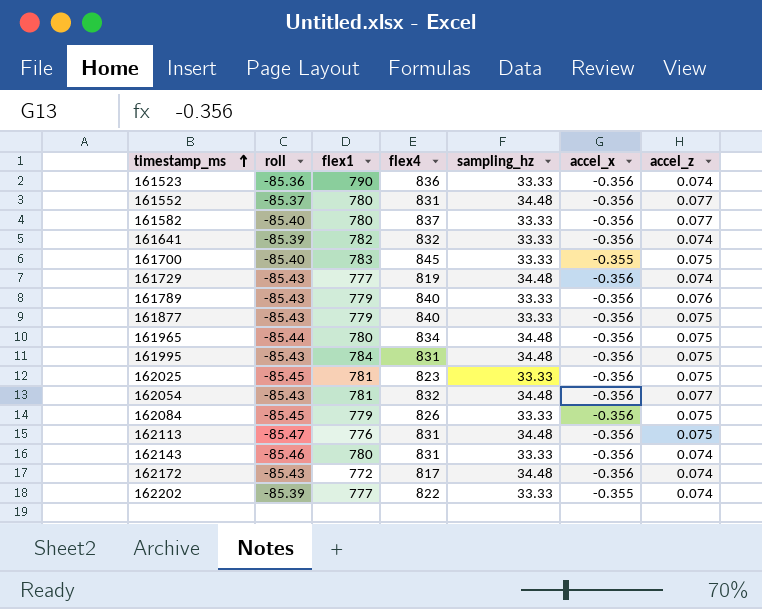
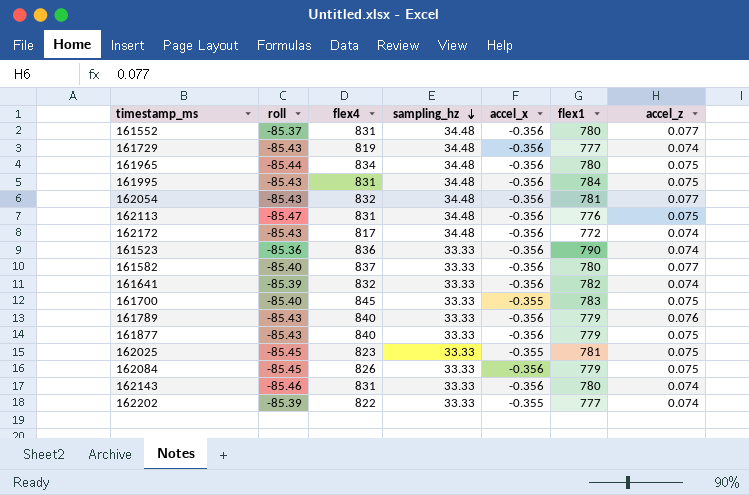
row order: timestamp_ms ascending -> sampling_hz descending
column flex1 | position: 3 -> 6
162025 | accel_x: -0.356 -> -0.355

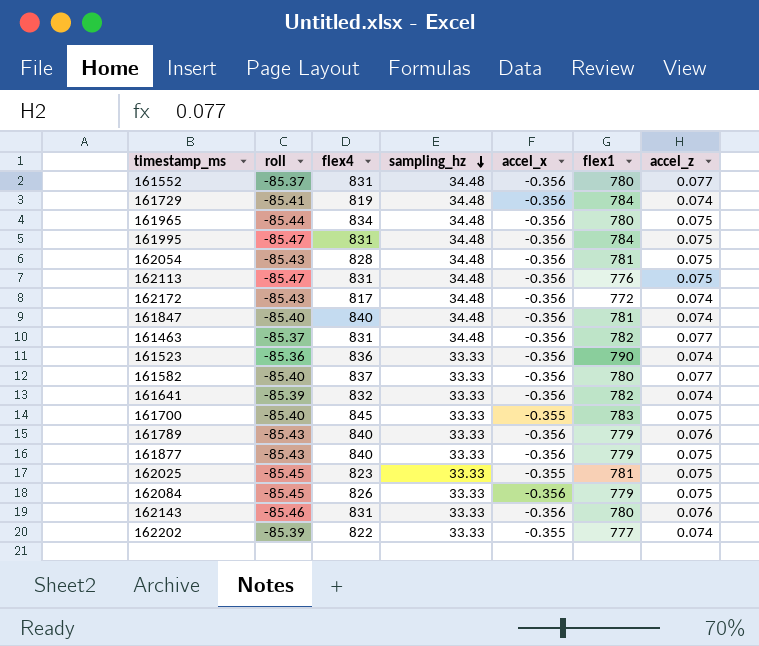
161729 | roll: -85.43 -> -85.41
161729 | flex1: 777 -> 784
161995 | roll: -85.43 -> -85.47
162054 | flex4: 832 -> 828
162054 | accel_z: 0.077 -> 0.075
row 161847: none -> -85.40 | 840 | 34.48 | -0.356 | 781 | 0.074
row 161463: none -> -85.37 | 831 | 34.48 | -0.356 | 782 | 0.077
162143 | accel_z: 0.074 -> 0.076

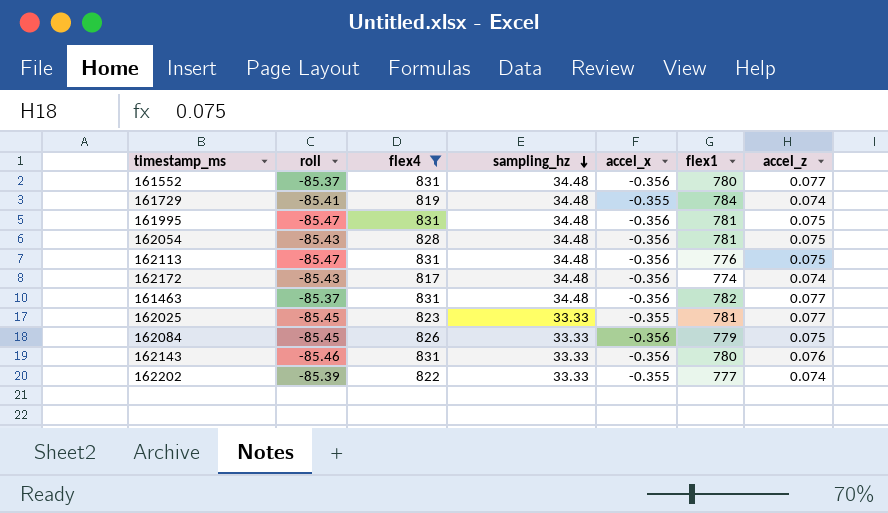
filter: none -> flex4 <= 831
161729 | accel_x: -0.356 -> -0.355
161995 | flex1: 784 -> 781
162172 | flex1: 772 -> 774
162025 | accel_z: 0.075 -> 0.077

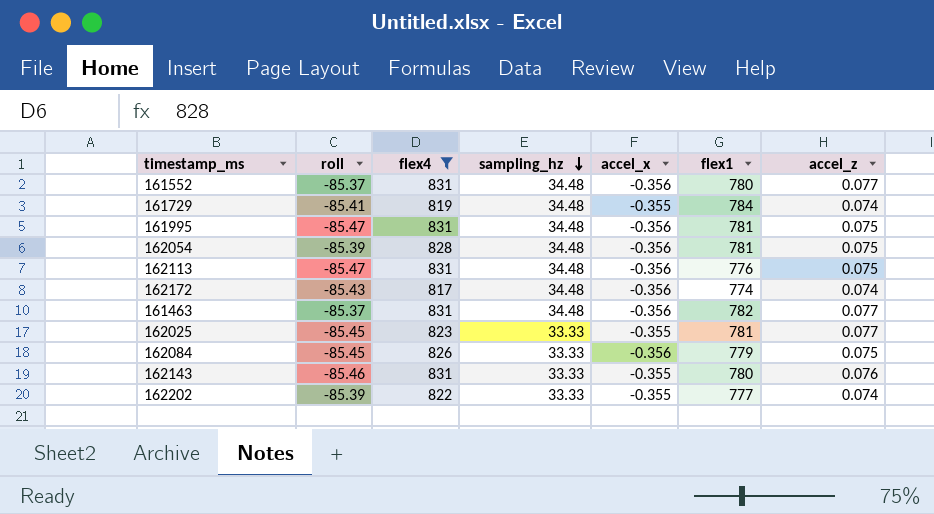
162054 | roll: -85.43 -> -85.39
162143 | accel_x: -0.356 -> -0.355

